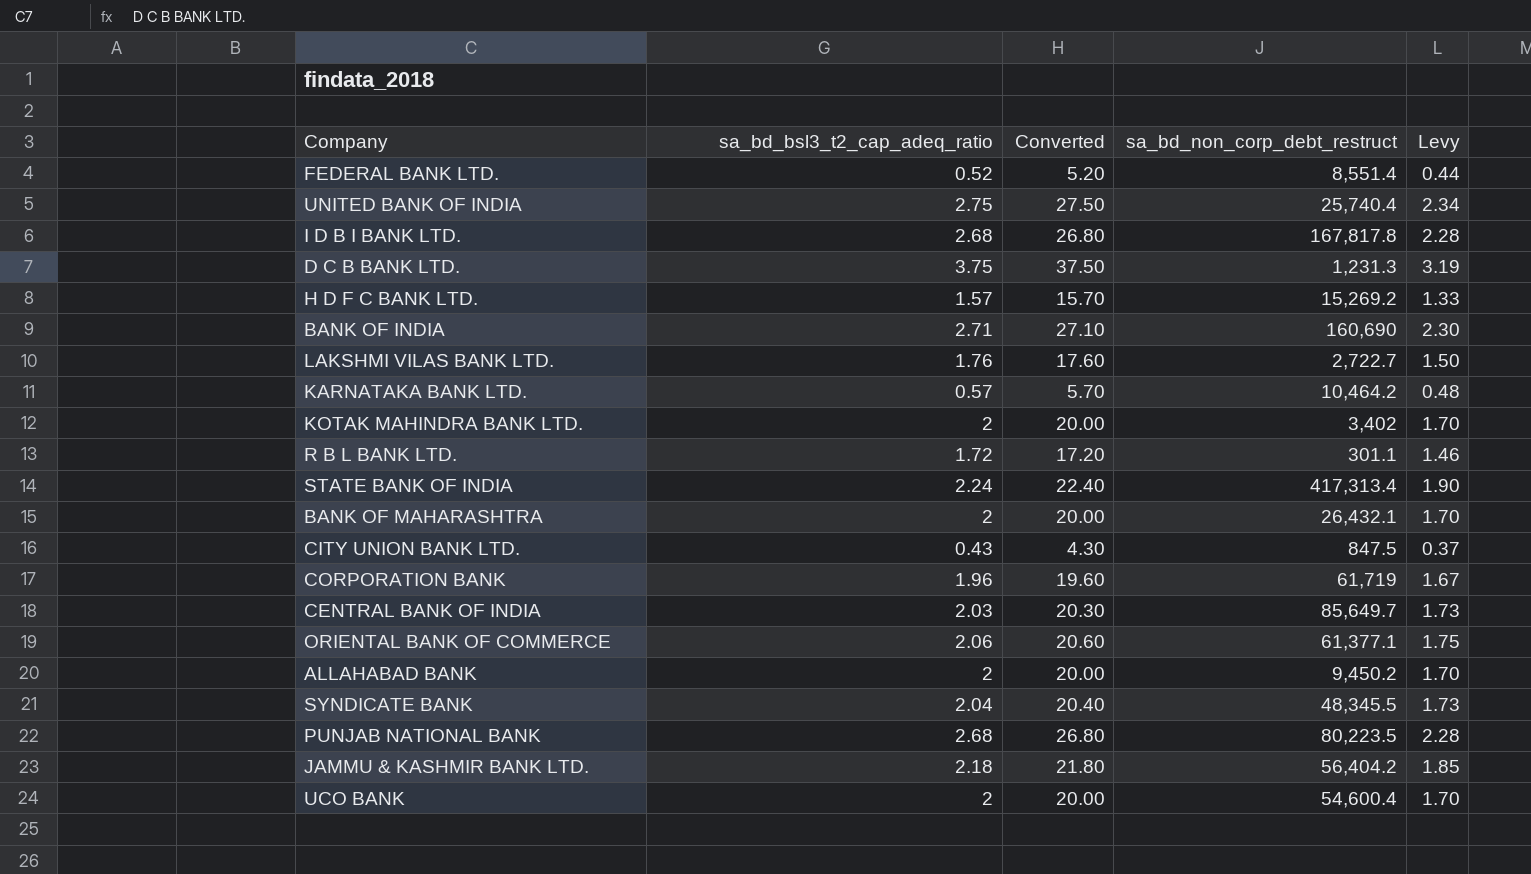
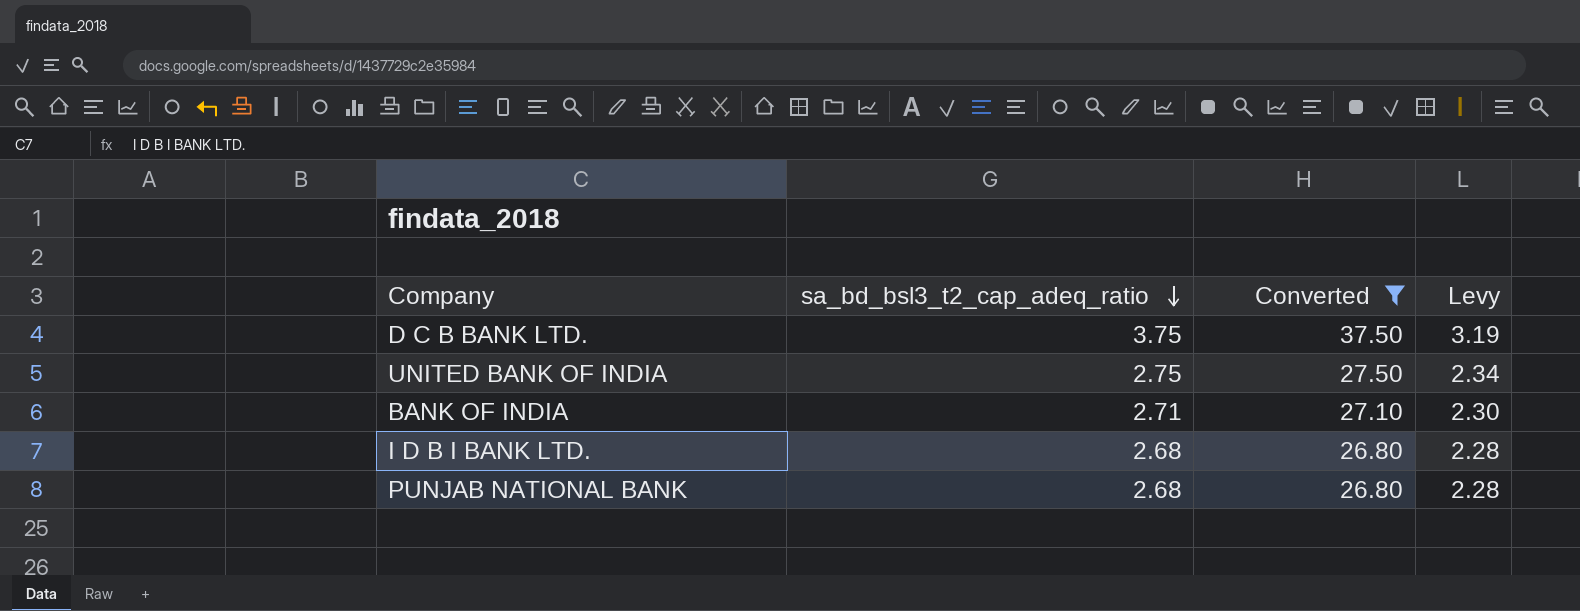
filter: none -> Converted >= 26.80
row order: none -> sa_bd_bsl3_t2_cap_adeq_ratio descending
column sa_bd_non_corp_debt_restruct | position: 4 -> none

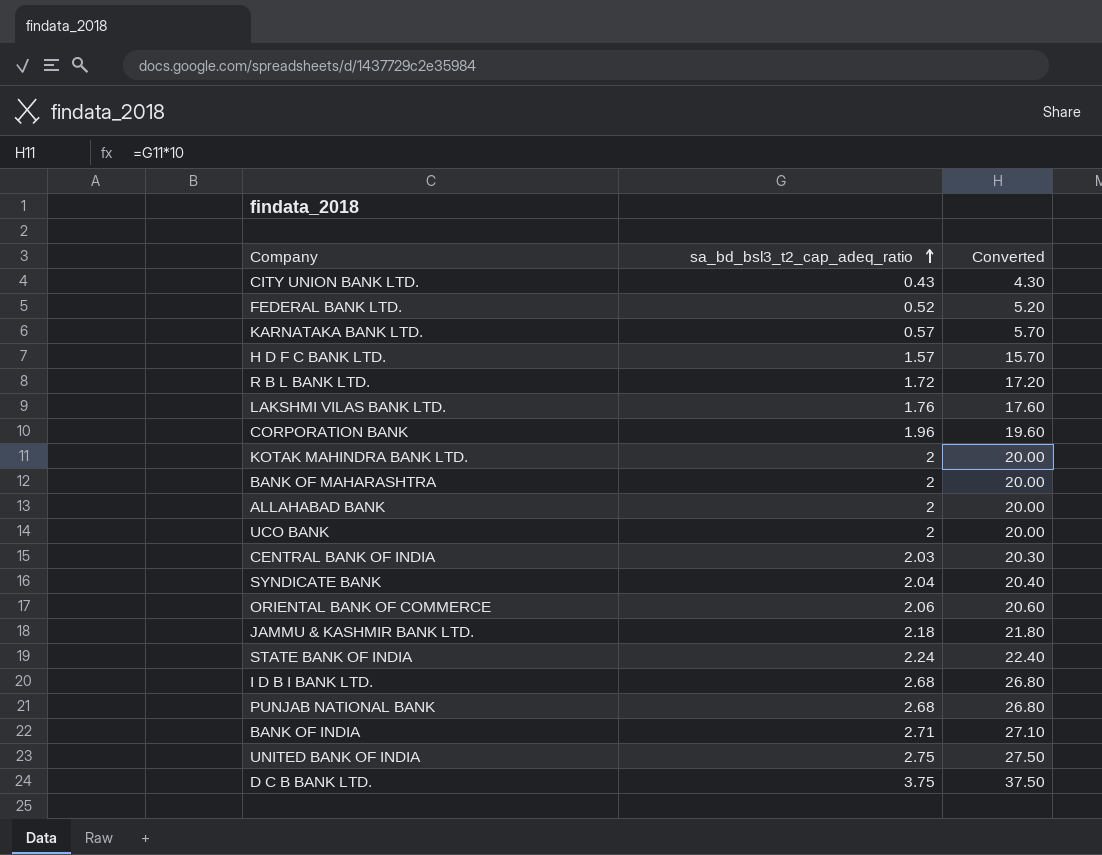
filter: Converted >= 26.80 -> none
row order: sa_bd_bsl3_t2_cap_adeq_ratio descending -> sa_bd_bsl3_t2_cap_adeq_ratio ascending
column Levy | formula: [sa_bd_bsl3_t2_cap_adeq_ratio] * 0.85 -> none

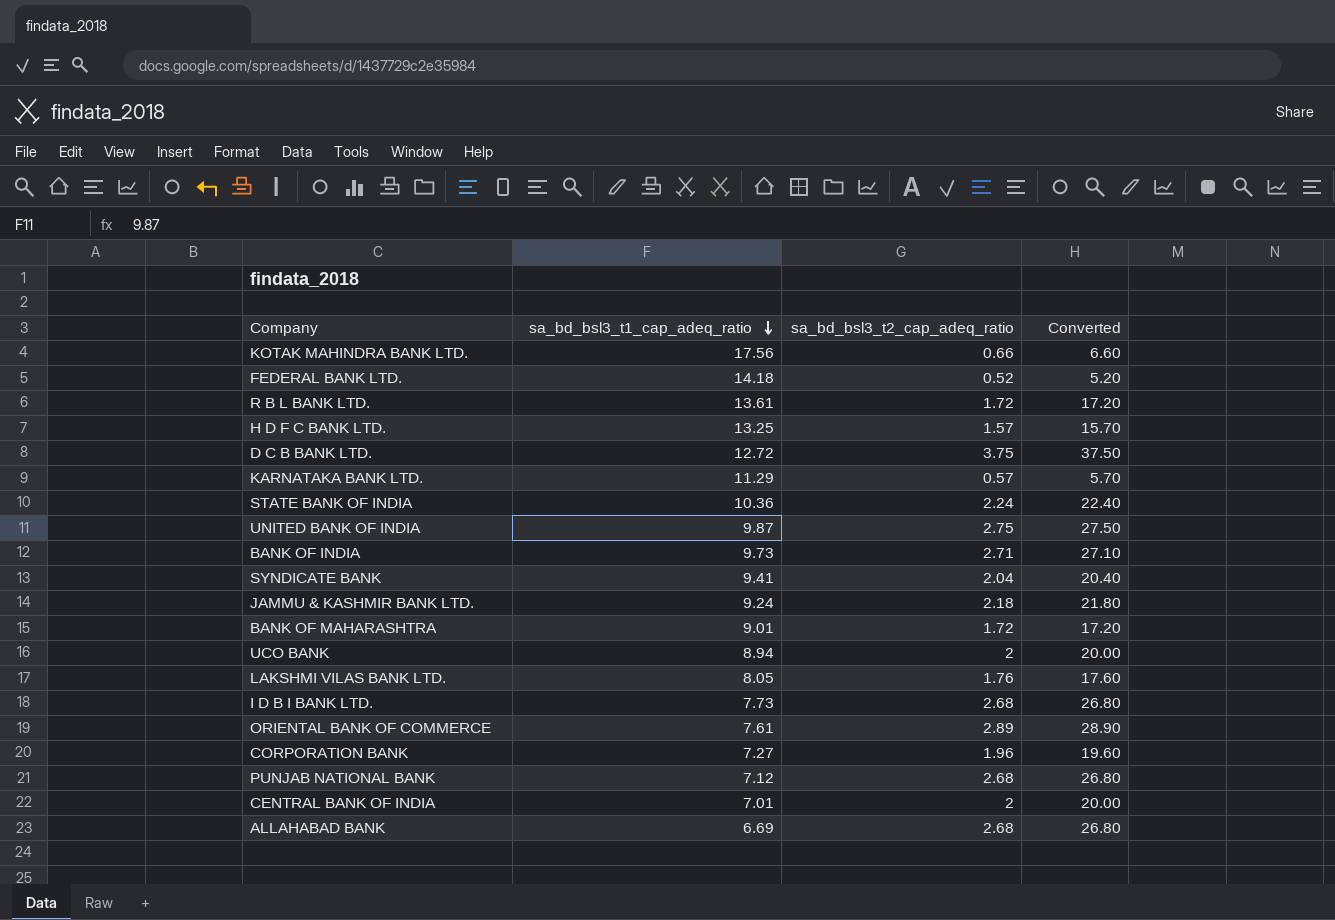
row order: sa_bd_bsl3_t2_cap_adeq_ratio ascending -> sa_bd_bsl3_t1_cap_adeq_ratio descending
column sa_bd_bsl3_t1_cap_adeq_ratio | position: none -> 2
row CITY UNION BANK LTD.: 0.43 | 4.30 -> none
KOTAK MAHINDRA BANK LTD. | sa_bd_bsl3_t2_cap_adeq_ratio: 2 -> 0.66
KOTAK MAHINDRA BANK LTD. | Converted: 20.00 -> 6.60
BANK OF MAHARASHTRA | sa_bd_bsl3_t2_cap_adeq_ratio: 2 -> 1.72
BANK OF MAHARASHTRA | Converted: 20.00 -> 17.20
ORIENTAL BANK OF COMMERCE | sa_bd_bsl3_t2_cap_adeq_ratio: 2.06 -> 2.89
ORIENTAL BANK OF COMMERCE | Converted: 20.60 -> 28.90
CENTRAL BANK OF INDIA | sa_bd_bsl3_t2_cap_adeq_ratio: 2.03 -> 2
CENTRAL BANK OF INDIA | Converted: 20.30 -> 20.00
ALLAHABAD BANK | sa_bd_bsl3_t2_cap_adeq_ratio: 2 -> 2.68
ALLAHABAD BANK | Converted: 20.00 -> 26.80

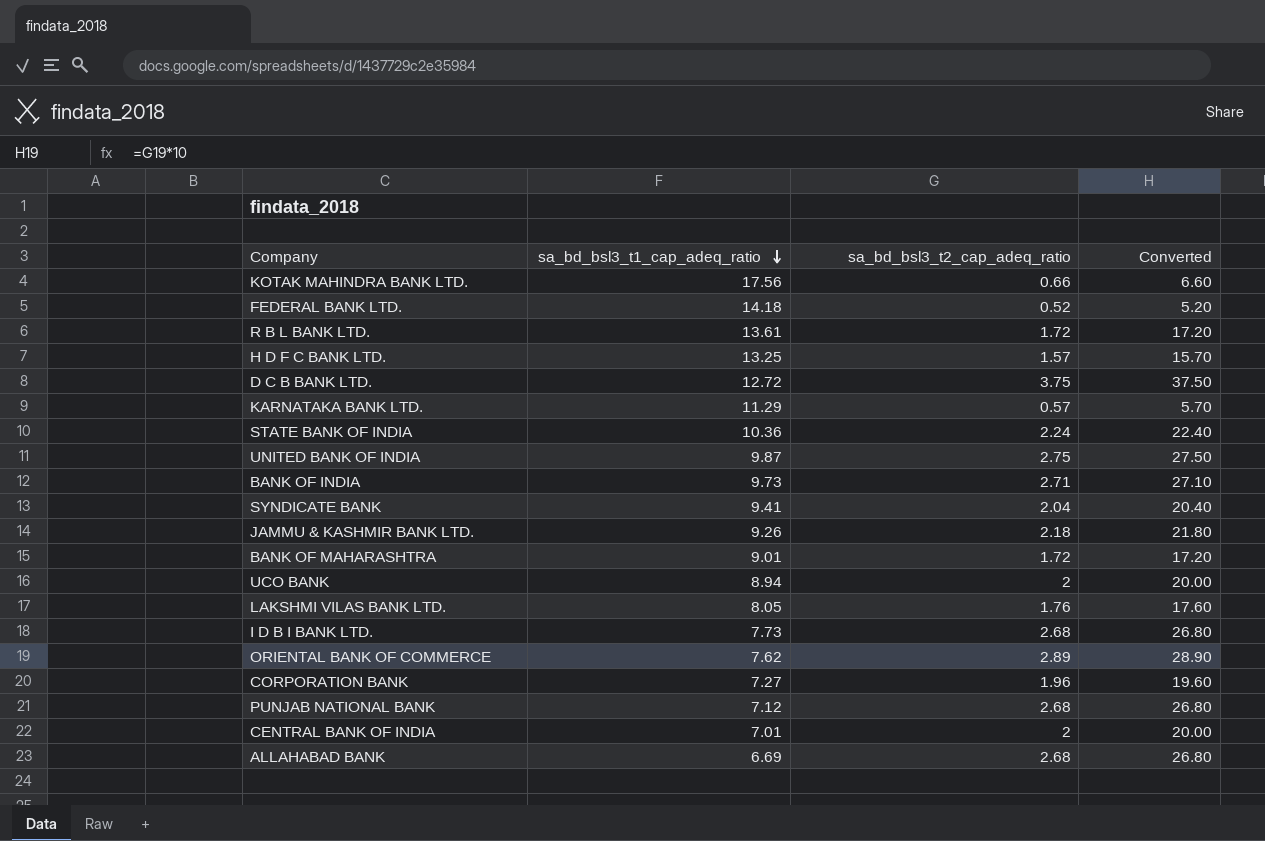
JAMMU & KASHMIR BANK LTD. | sa_bd_bsl3_t1_cap_adeq_ratio: 9.24 -> 9.26
ORIENTAL BANK OF COMMERCE | sa_bd_bsl3_t1_cap_adeq_ratio: 7.61 -> 7.62

